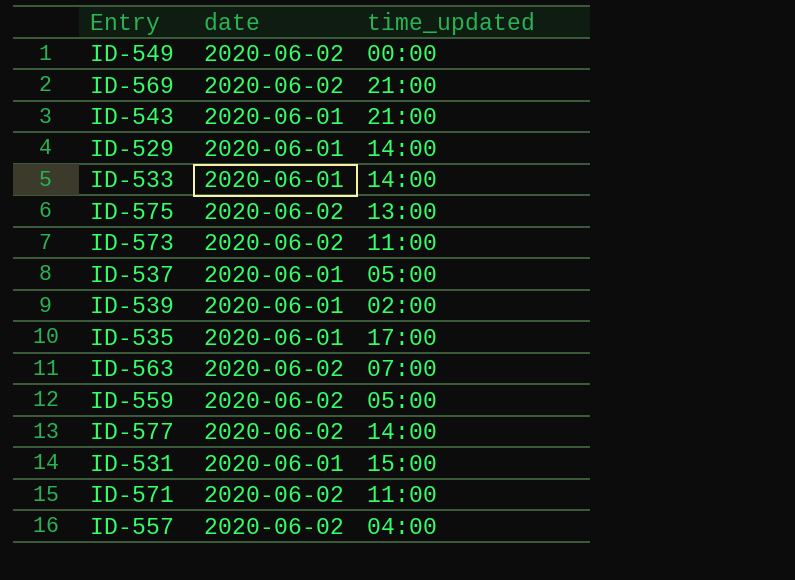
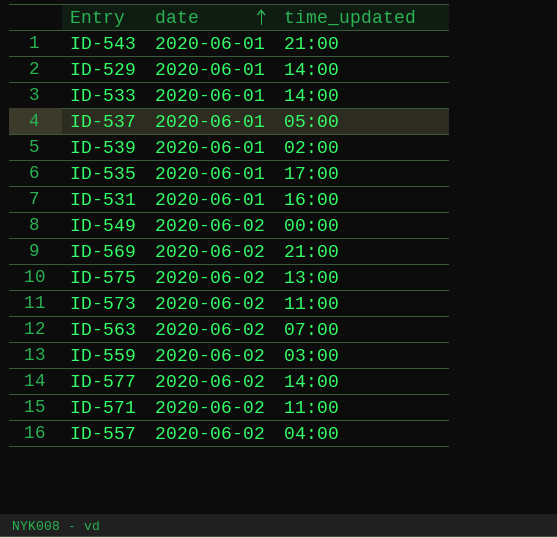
row order: none -> date ascending
ID-531 | time_updated: 15:00 -> 16:00
ID-559 | time_updated: 05:00 -> 03:00

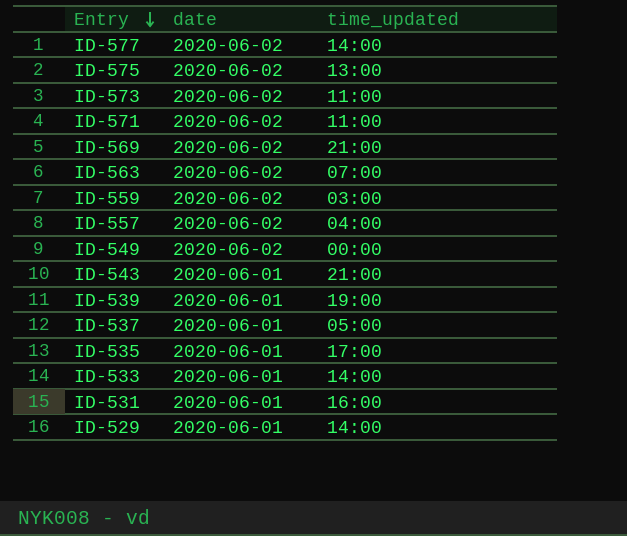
row order: date ascending -> Entry descending
ID-539 | time_updated: 02:00 -> 19:00

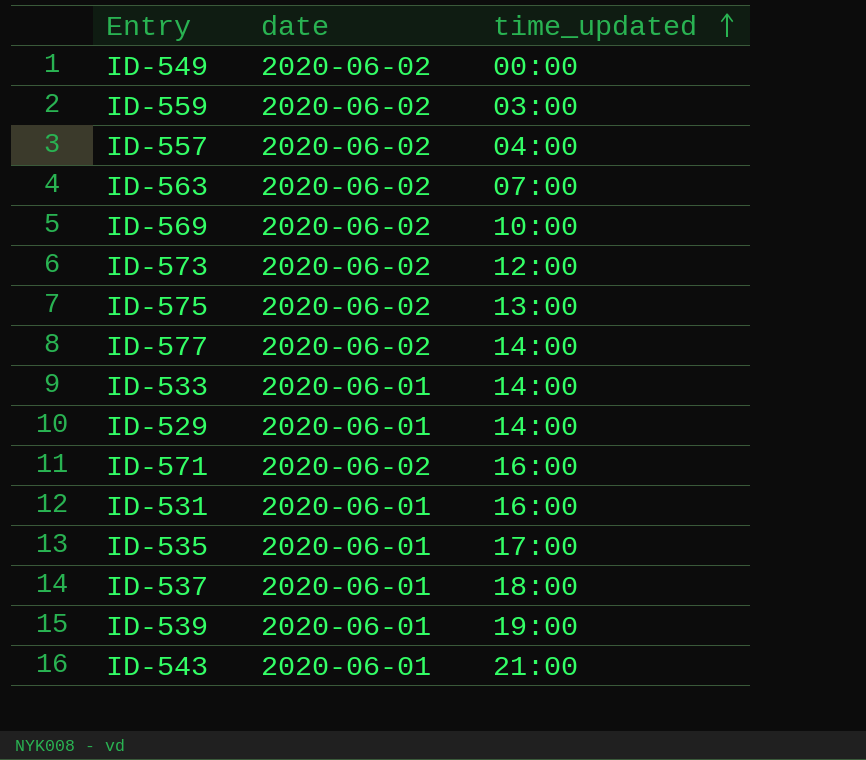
row order: Entry descending -> time_updated ascending
ID-569 | time_updated: 21:00 -> 10:00
ID-573 | time_updated: 11:00 -> 12:00
ID-571 | time_updated: 11:00 -> 16:00
ID-537 | time_updated: 05:00 -> 18:00

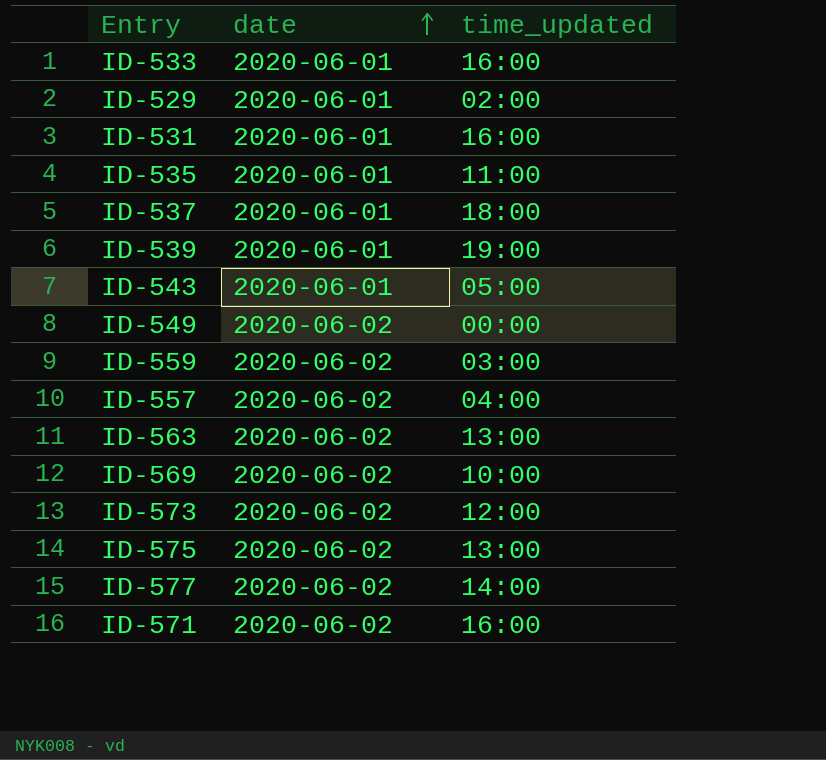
row order: time_updated ascending -> date ascending
ID-533 | time_updated: 14:00 -> 16:00
ID-529 | time_updated: 14:00 -> 02:00
ID-535 | time_updated: 17:00 -> 11:00
ID-543 | time_updated: 21:00 -> 05:00
ID-563 | time_updated: 07:00 -> 13:00

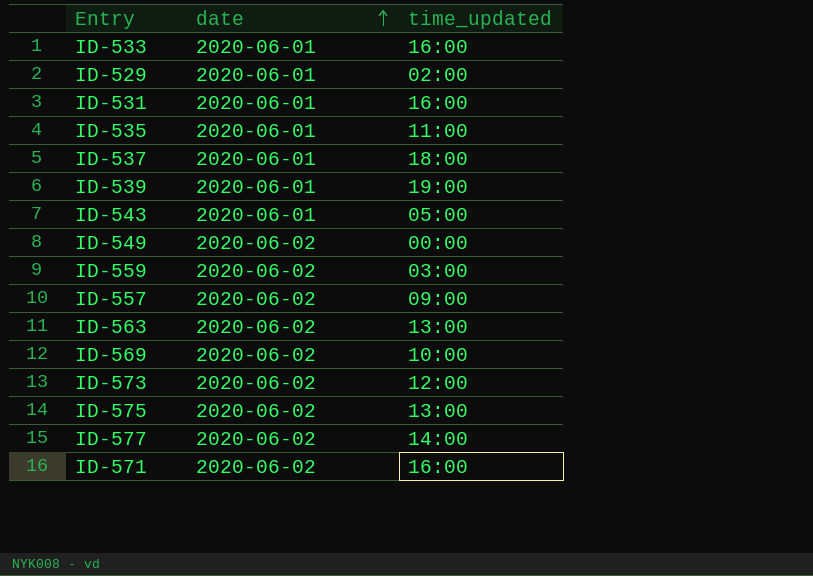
ID-557 | time_updated: 04:00 -> 09:00

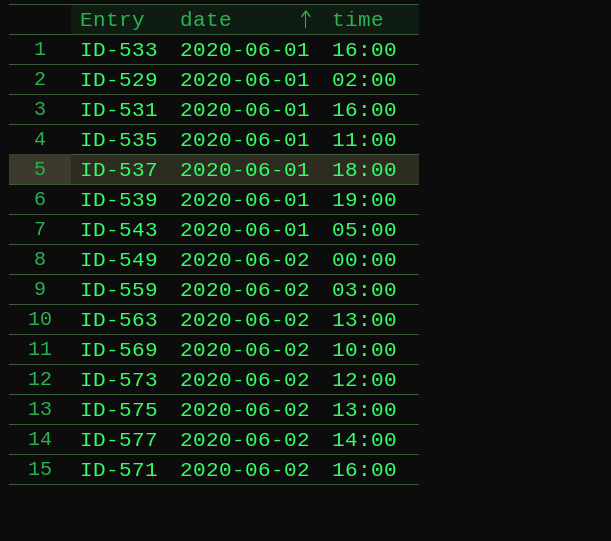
column name: time_updated -> time
row ID-557: 2020-06-02 | 09:00 -> none

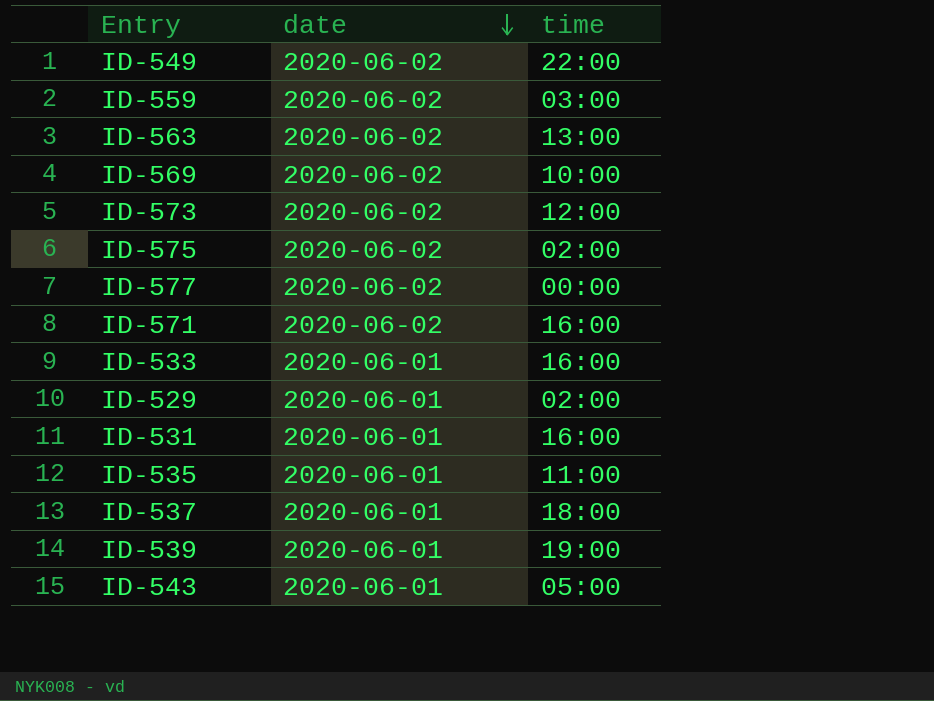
row order: date ascending -> date descending
ID-549 | time: 00:00 -> 22:00
ID-575 | time: 13:00 -> 02:00
ID-577 | time: 14:00 -> 00:00

